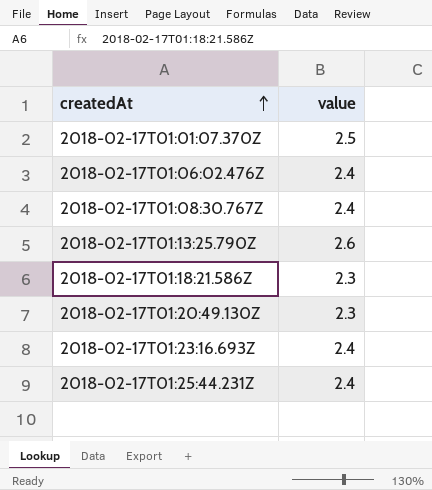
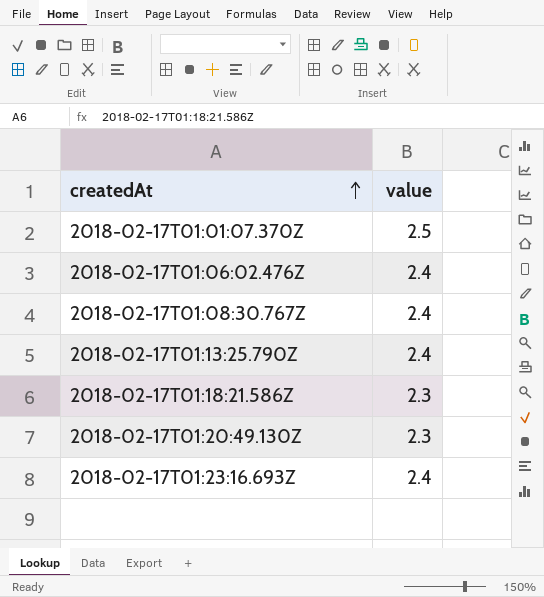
row 2018-02-17T01:25:44.231Z: 2.4 -> none
2018-02-17T01:13:25.790Z | value: 2.6 -> 2.4

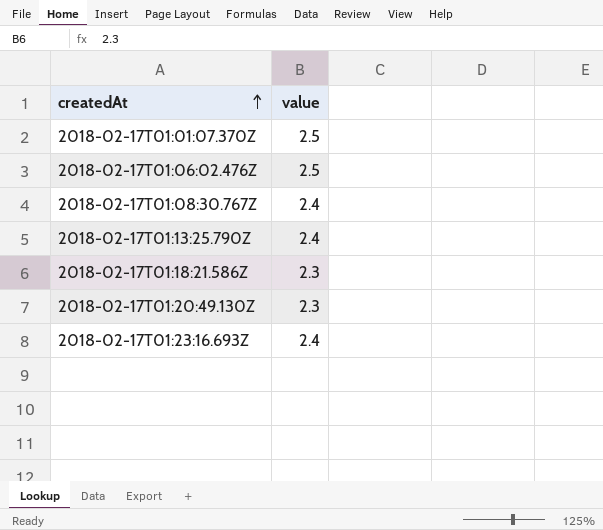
2018-02-17T01:06:02.476Z | value: 2.4 -> 2.5

